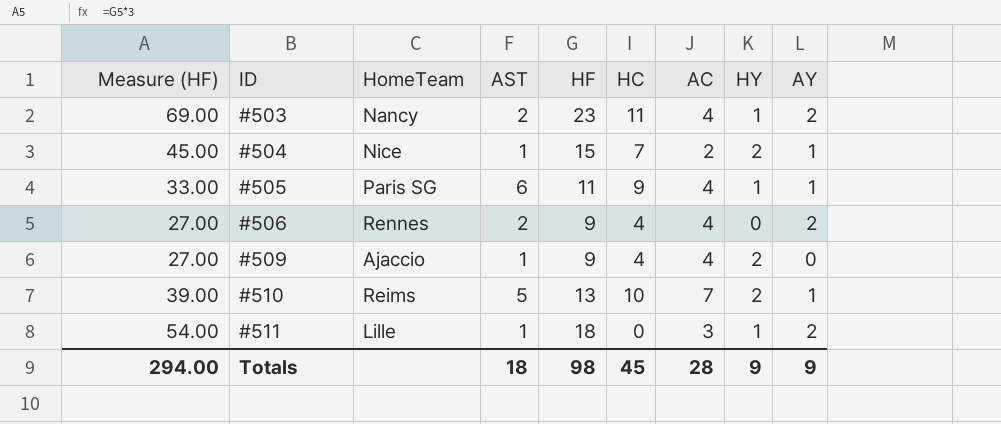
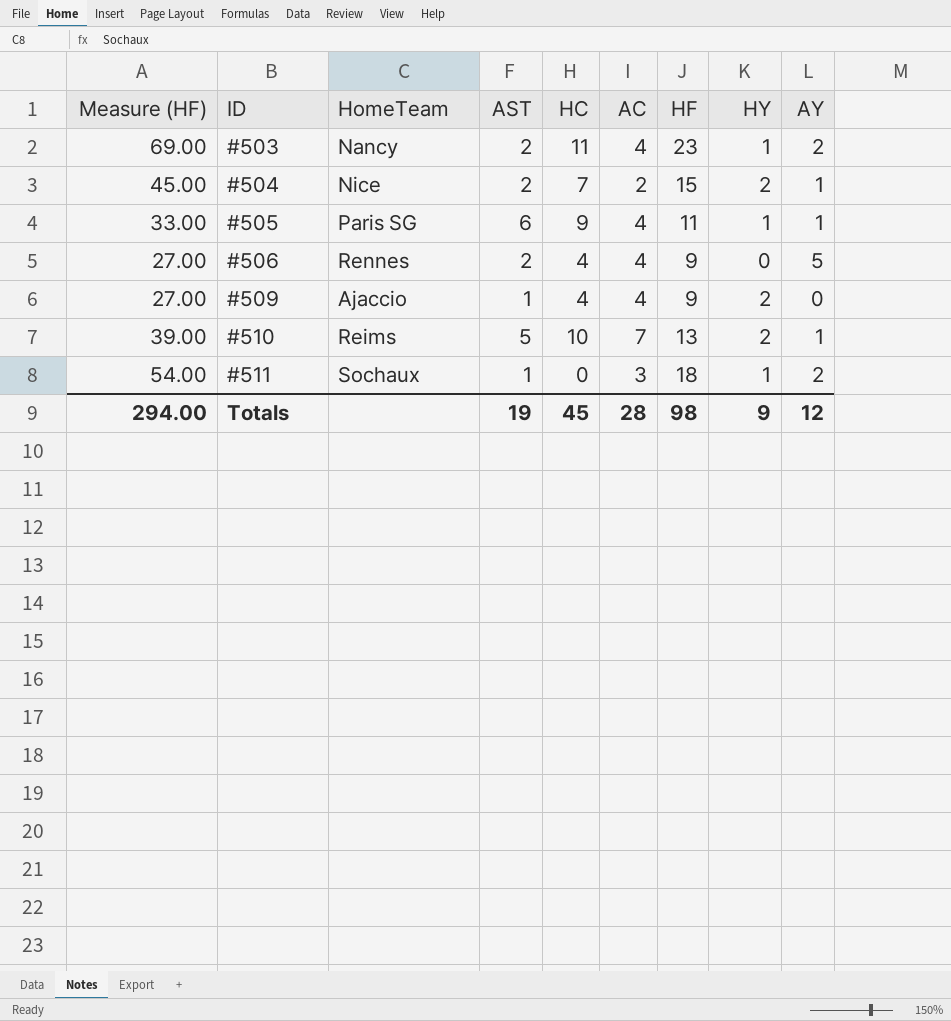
column HF | position: 5 -> 7
#504 | AST: 1 -> 2
#506 | AY: 2 -> 5
#511 | HomeTeam: Lille -> Sochaux
Totals | AST: 18 -> 19
Totals | AY: 9 -> 12

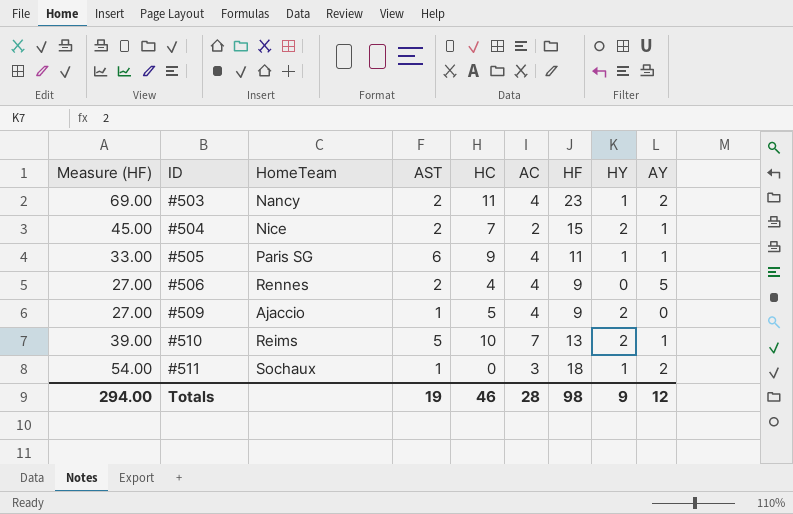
#509 | HC: 4 -> 5
Totals | HC: 45 -> 46

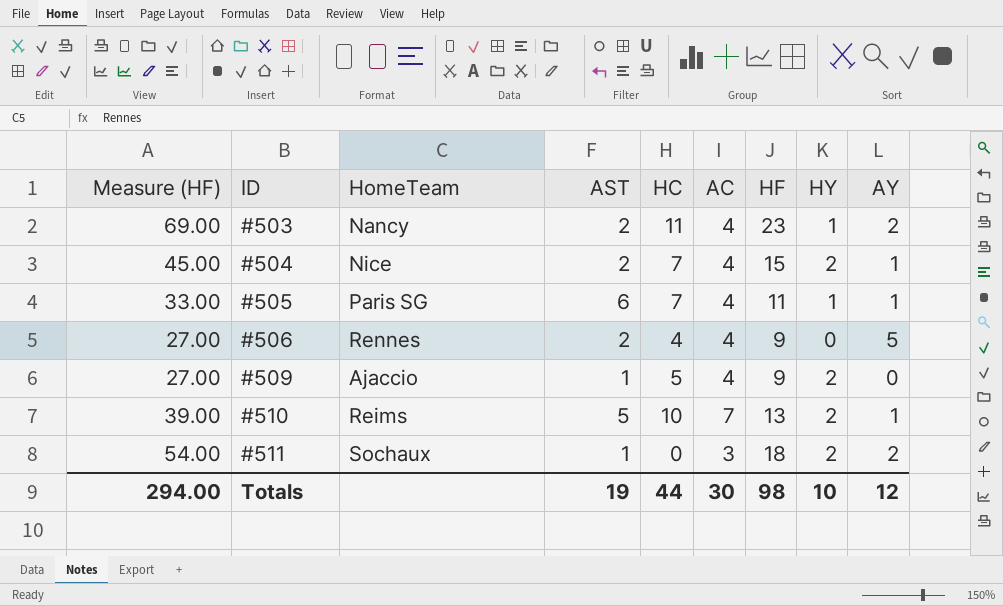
#504 | AC: 2 -> 4
#505 | HC: 9 -> 7
#511 | HY: 1 -> 2
Totals | HC: 46 -> 44
Totals | AC: 28 -> 30
Totals | HY: 9 -> 10

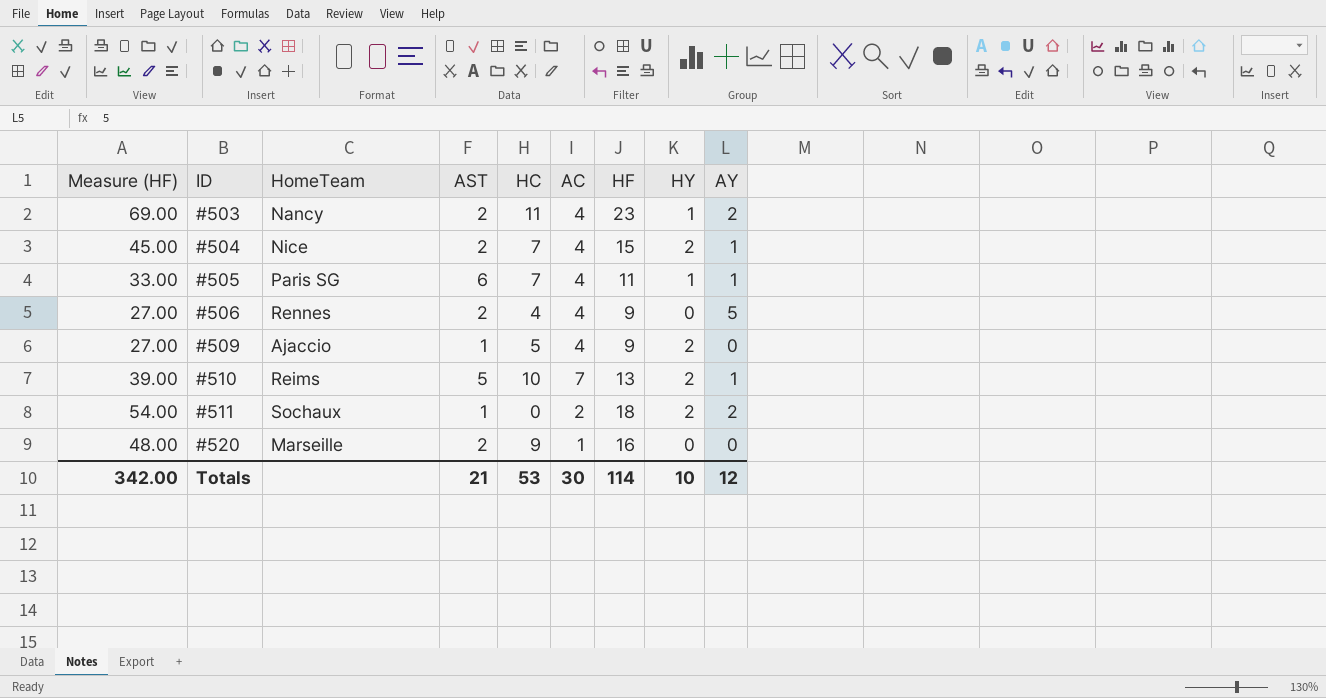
#511 | AC: 3 -> 2
row #520: none -> 48.00 | Marseille | 2 | 9 | 1 | 16 | 0 | 0
Totals | Measure (HF): 294.00 -> 342.00
Totals | AST: 19 -> 21
Totals | HC: 44 -> 53
Totals | HF: 98 -> 114

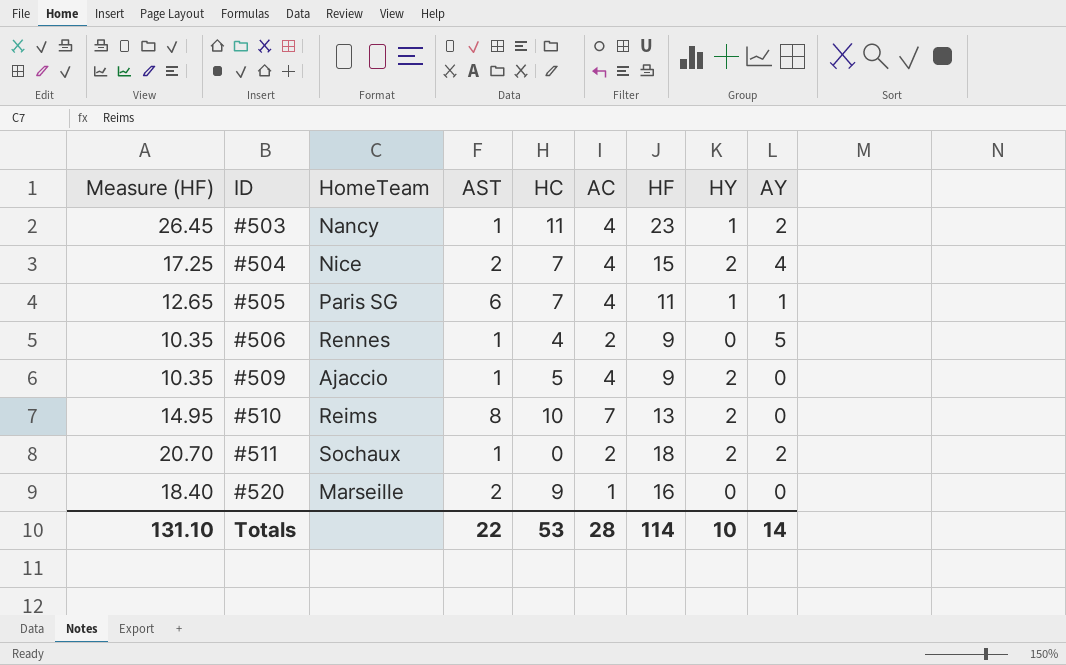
column Measure (HF) | formula: [HF] * 3 -> [HF] * 1.15
#503 | AST: 2 -> 1
#504 | AY: 1 -> 4
#506 | AST: 2 -> 1
#506 | AC: 4 -> 2
#510 | AST: 5 -> 8
#510 | AY: 1 -> 0
Totals | Measure (HF): 342.00 -> 131.10
Totals | AST: 21 -> 22
Totals | AC: 30 -> 28
Totals | AY: 12 -> 14

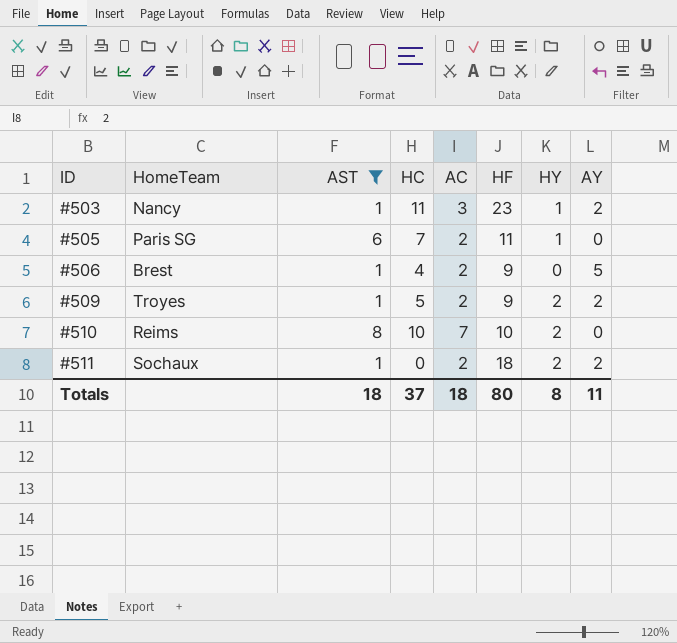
filter: none -> AST != 2
column Measure (HF) | formula: [HF] * 1.15 -> none
#503 | AC: 4 -> 3
#505 | AC: 4 -> 2
#505 | AY: 1 -> 0
#506 | HomeTeam: Rennes -> Brest
#509 | HomeTeam: Ajaccio -> Troyes
#509 | AC: 4 -> 2
#509 | AY: 0 -> 2
#510 | HF: 13 -> 10
Totals | AST: 22 -> 18
Totals | HC: 53 -> 37
Totals | AC: 28 -> 18
Totals | HF: 114 -> 80
Totals | HY: 10 -> 8
Totals | AY: 14 -> 11

